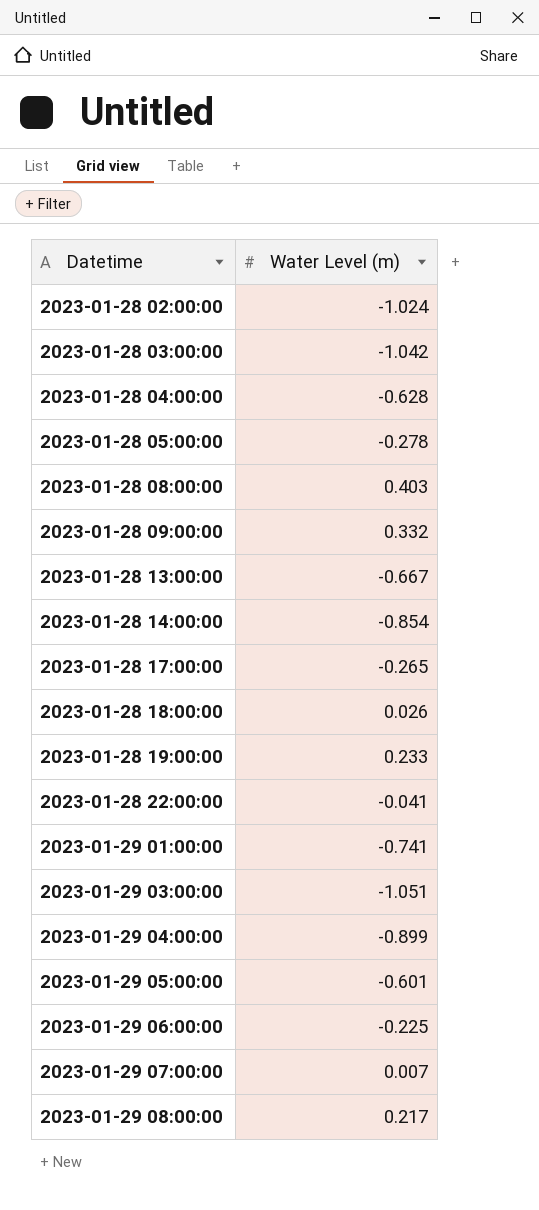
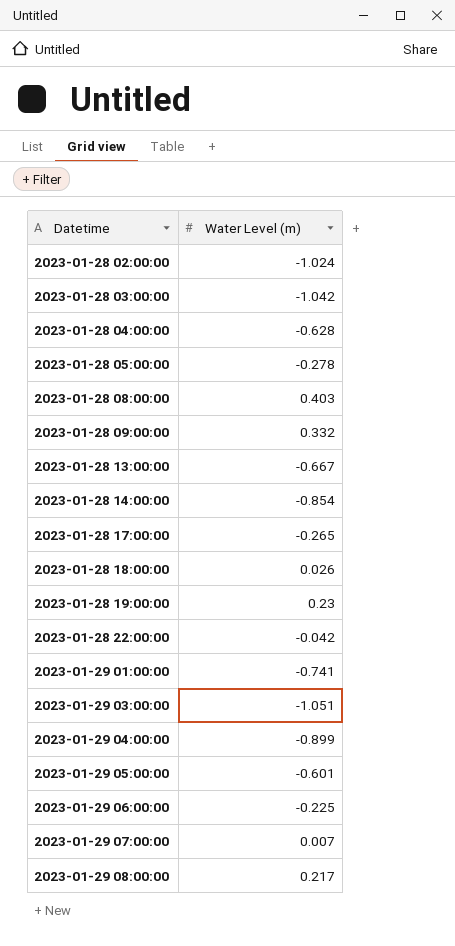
2023-01-28 19:00:00 | Water Level (m): 0.233 -> 0.23
2023-01-28 22:00:00 | Water Level (m): -0.041 -> -0.042

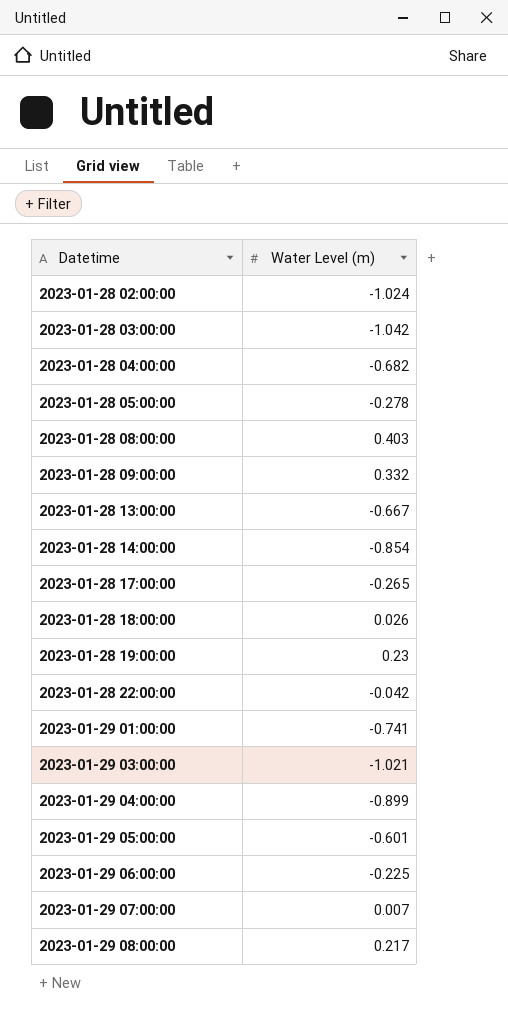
2023-01-28 04:00:00 | Water Level (m): -0.628 -> -0.682
2023-01-29 03:00:00 | Water Level (m): -1.051 -> -1.021

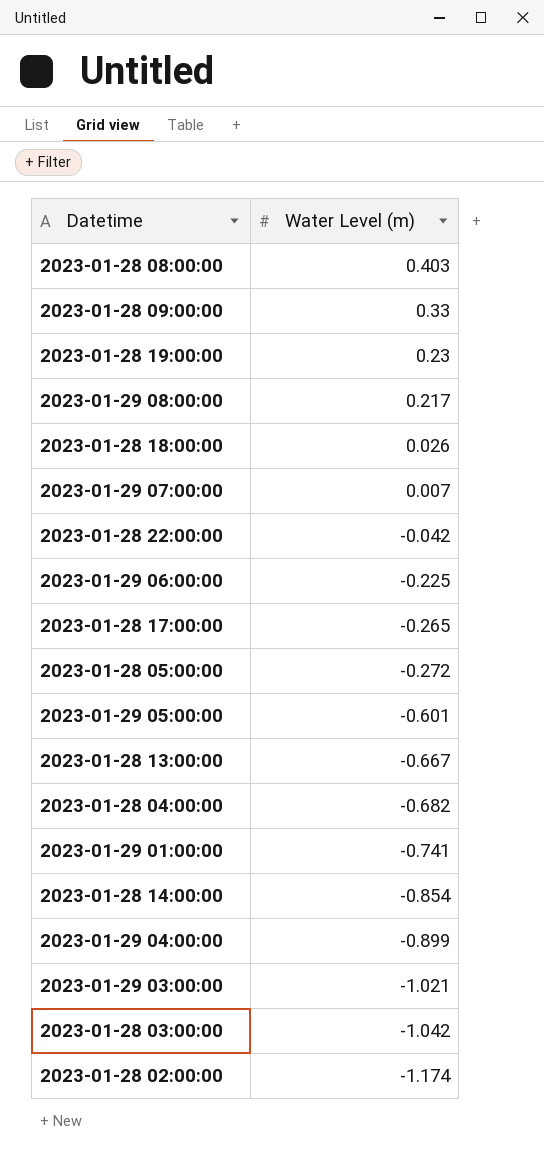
row order: Datetime ascending -> Water Level (m) descending
2023-01-28 09:00:00 | Water Level (m): 0.332 -> 0.33
2023-01-28 05:00:00 | Water Level (m): -0.278 -> -0.272
2023-01-28 02:00:00 | Water Level (m): -1.024 -> -1.174

